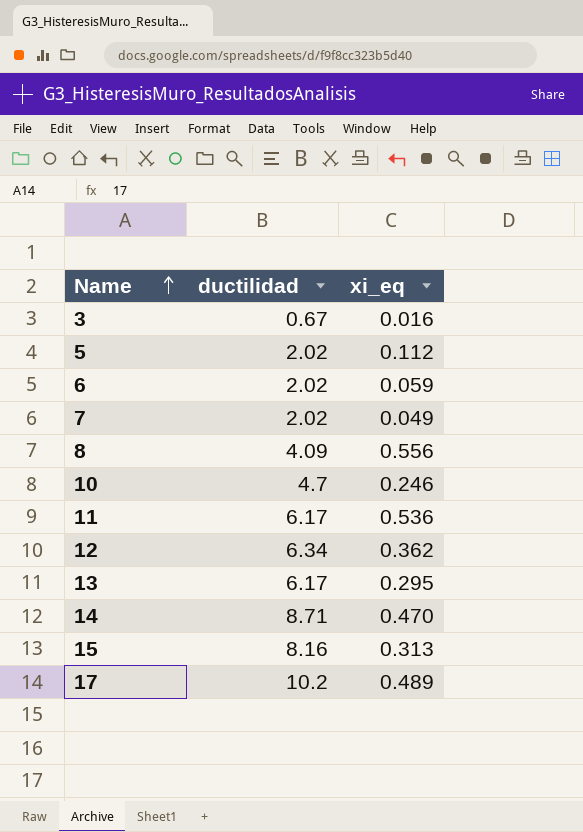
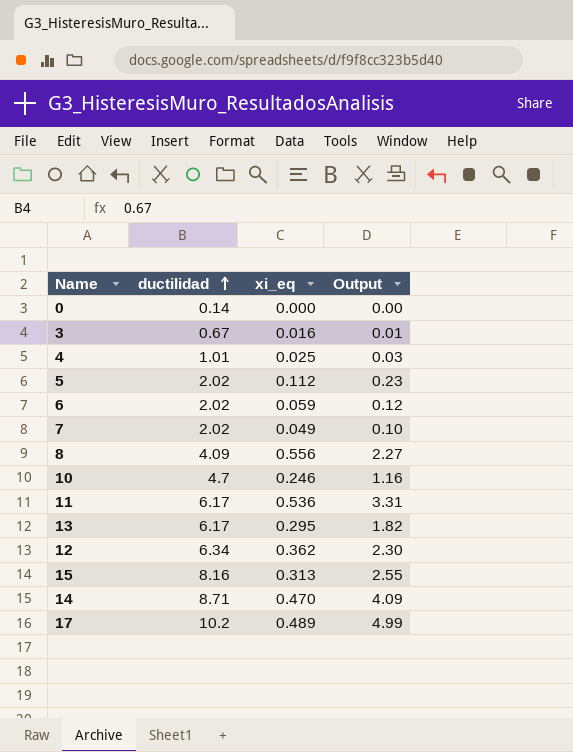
row order: Name ascending -> ductilidad ascending
column Output | formula: none -> [ductilidad] * [xi_eq]
row 0: none -> 0.14 | 0.000 | 0.00
row 4: none -> 1.01 | 0.025 | 0.03

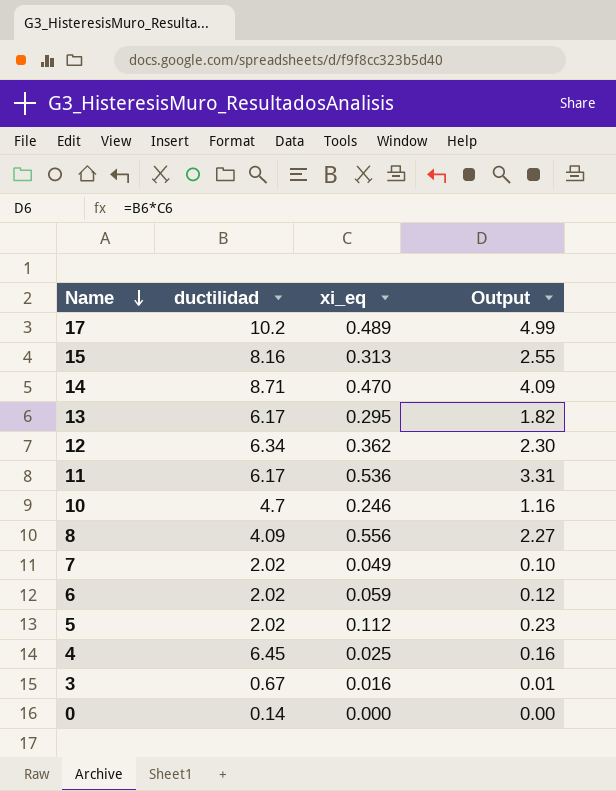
row order: ductilidad ascending -> Name descending
4 | ductilidad: 1.01 -> 6.45
4 | Output: 0.03 -> 0.16

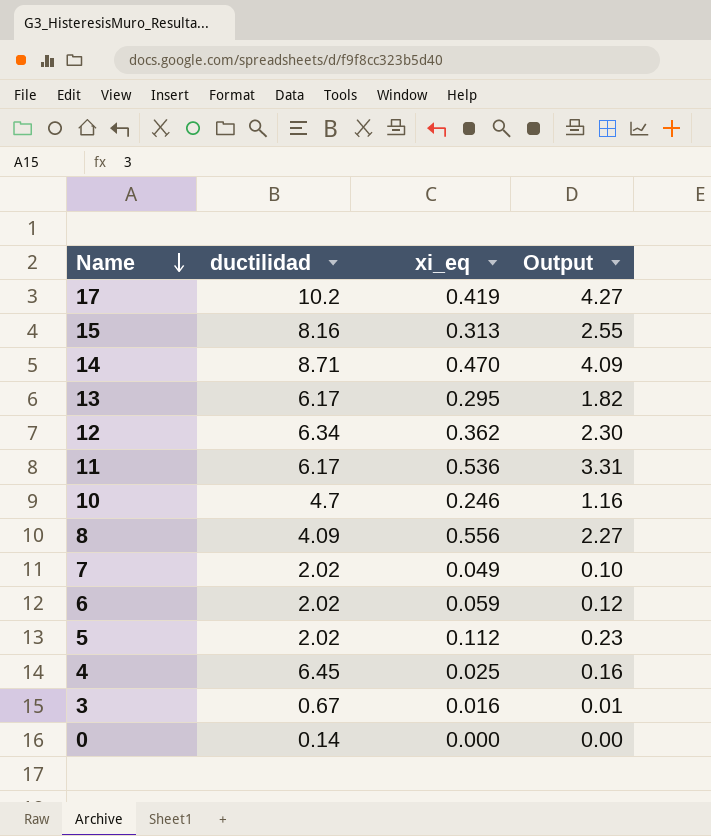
17 | xi_eq: 0.489 -> 0.419
17 | Output: 4.99 -> 4.27

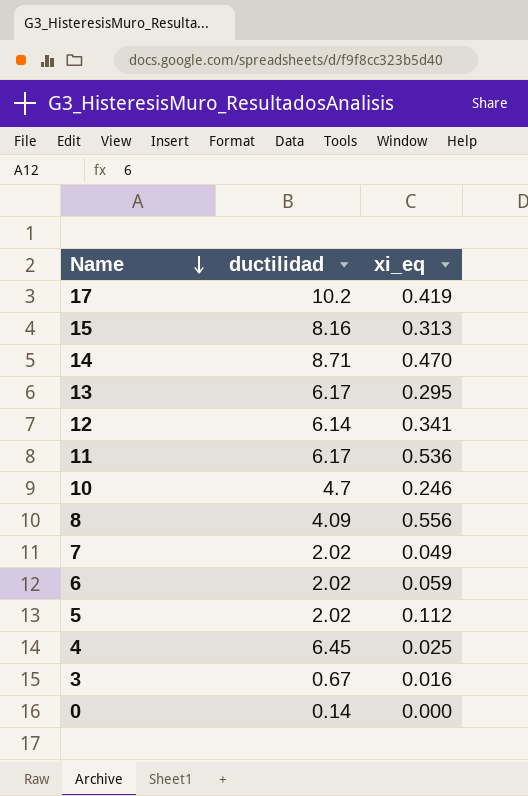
column Output | formula: [ductilidad] * [xi_eq] -> none
12 | ductilidad: 6.34 -> 6.14
12 | xi_eq: 0.362 -> 0.341

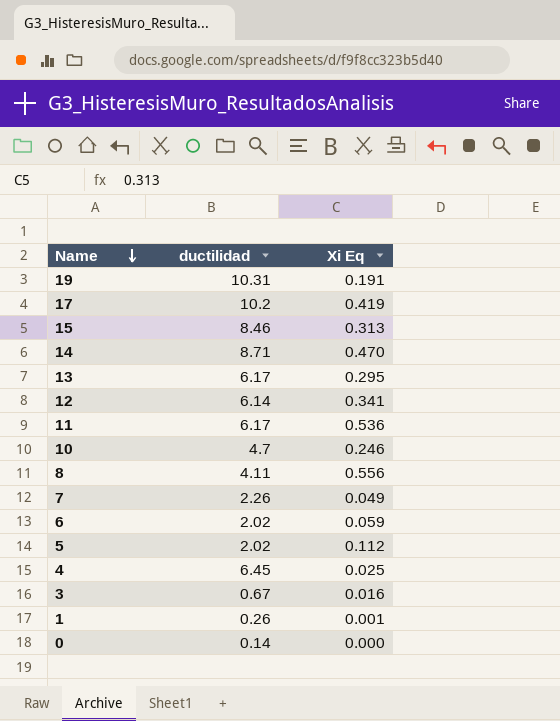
column name: xi_eq -> Xi Eq
row 19: none -> 10.31 | 0.191
15 | ductilidad: 8.16 -> 8.46
8 | ductilidad: 4.09 -> 4.11
7 | ductilidad: 2.02 -> 2.26
row 1: none -> 0.26 | 0.001

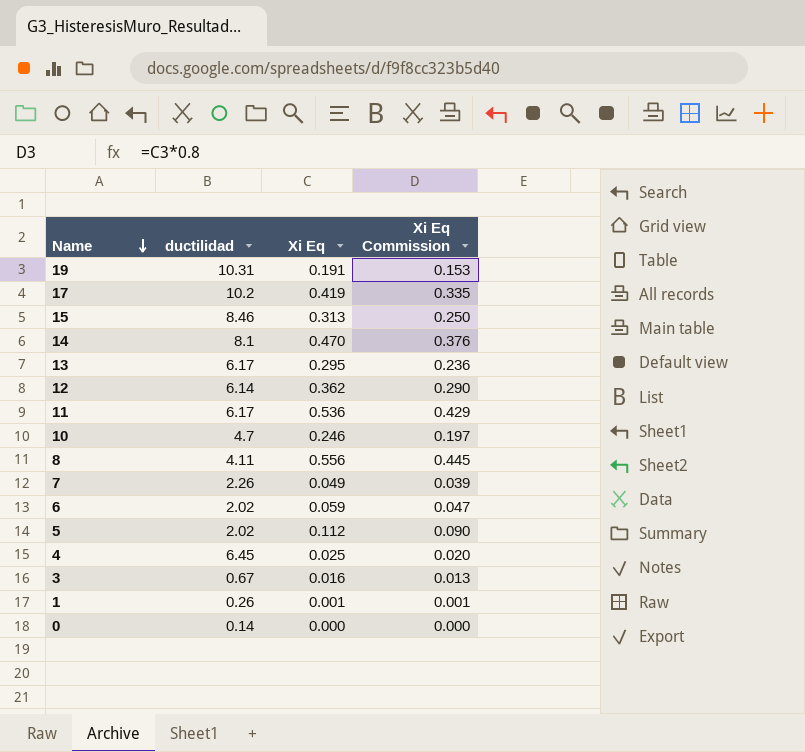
column Xi Eq Commission | formula: none -> [Xi Eq] * 0.8
14 | ductilidad: 8.71 -> 8.1
12 | Xi Eq: 0.341 -> 0.362

